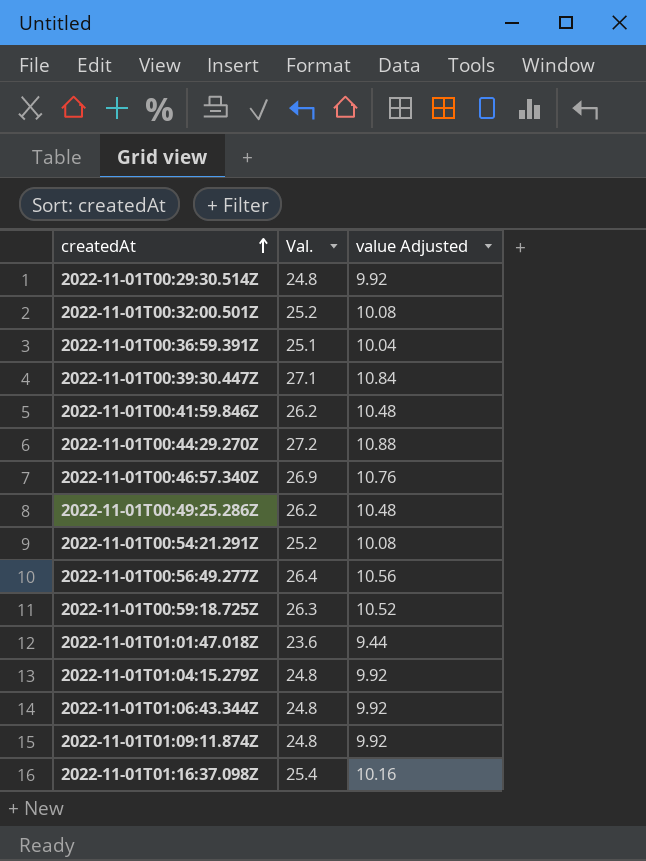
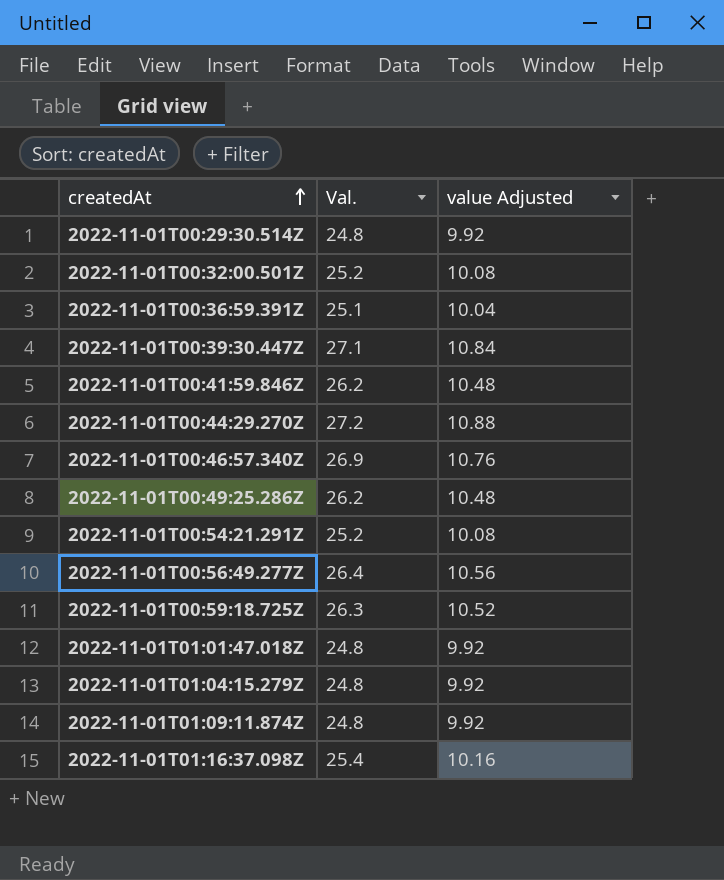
row 2022-11-01T01:06:43.344Z: 24.8 | 9.92 -> none
2022-11-01T01:01:47.018Z | Val.: 23.6 -> 24.8
2022-11-01T01:01:47.018Z | value Adjusted: 9.44 -> 9.92

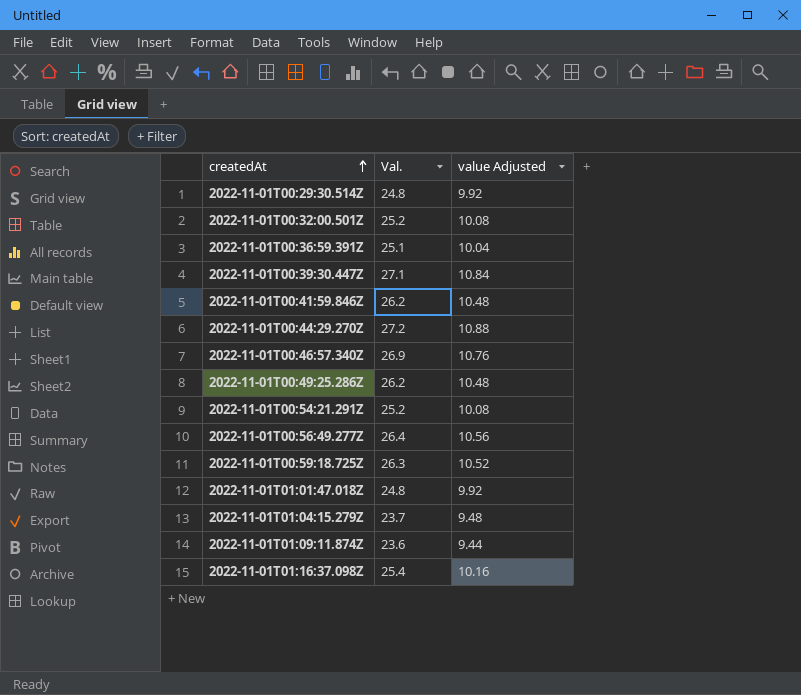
2022-11-01T01:04:15.279Z | Val.: 24.8 -> 23.7
2022-11-01T01:04:15.279Z | value Adjusted: 9.92 -> 9.48
2022-11-01T01:09:11.874Z | Val.: 24.8 -> 23.6
2022-11-01T01:09:11.874Z | value Adjusted: 9.92 -> 9.44

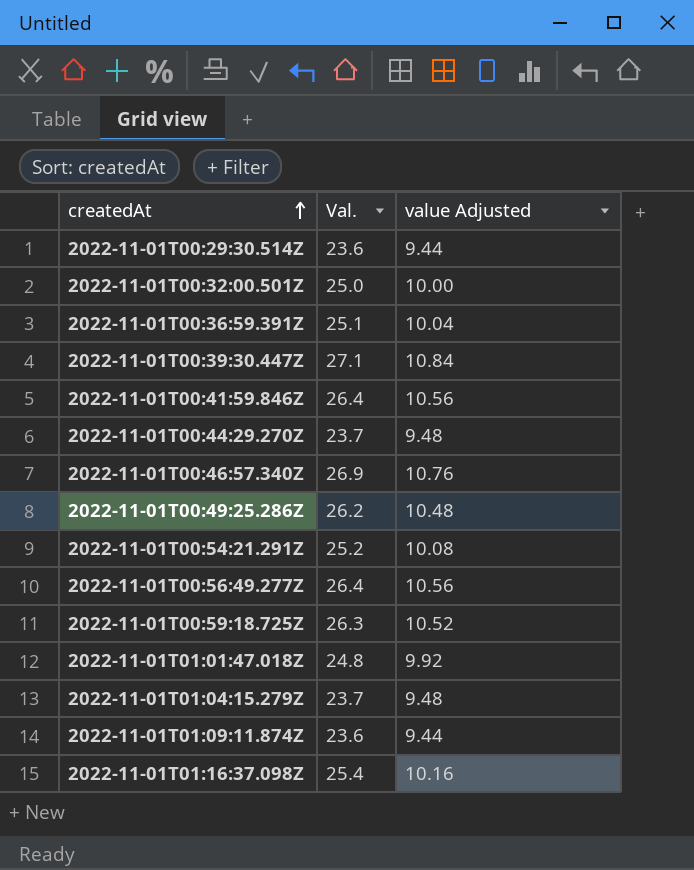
2022-11-01T00:29:30.514Z | Val.: 24.8 -> 23.6
2022-11-01T00:29:30.514Z | value Adjusted: 9.92 -> 9.44
2022-11-01T00:32:00.501Z | Val.: 25.2 -> 25.0
2022-11-01T00:32:00.501Z | value Adjusted: 10.08 -> 10.00
2022-11-01T00:41:59.846Z | Val.: 26.2 -> 26.4
2022-11-01T00:41:59.846Z | value Adjusted: 10.48 -> 10.56
2022-11-01T00:44:29.270Z | Val.: 27.2 -> 23.7
2022-11-01T00:44:29.270Z | value Adjusted: 10.88 -> 9.48

